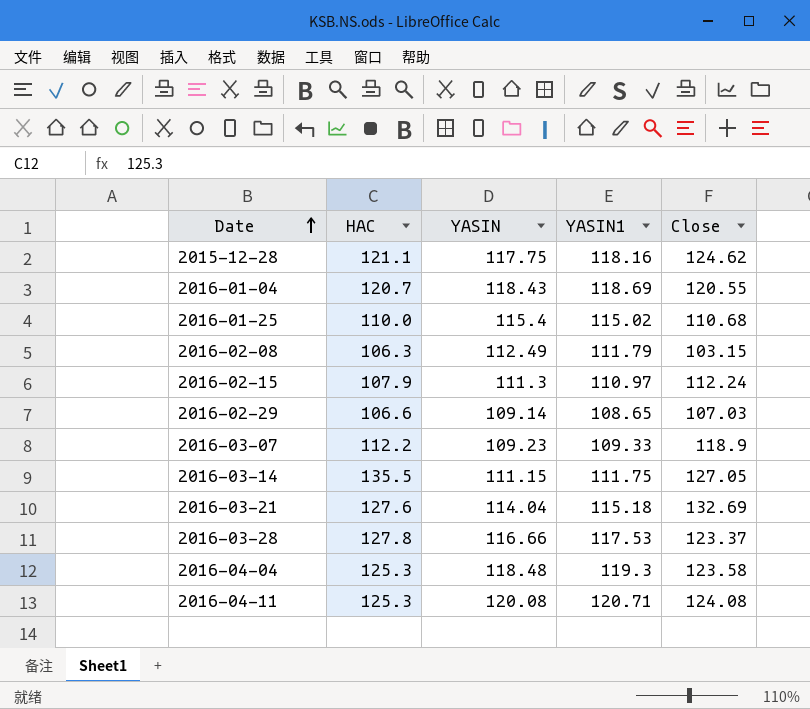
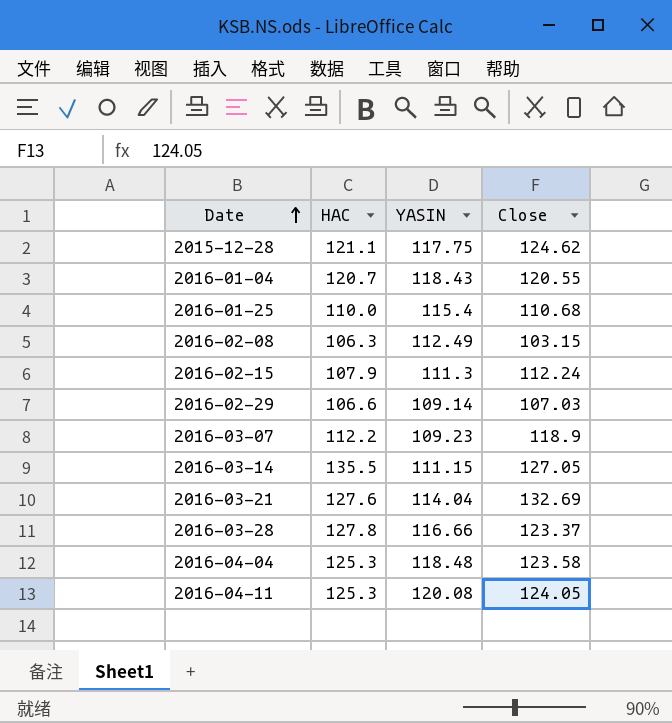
column YASIN1 | position: 4 -> none
2016-04-11 | Close: 124.08 -> 124.05

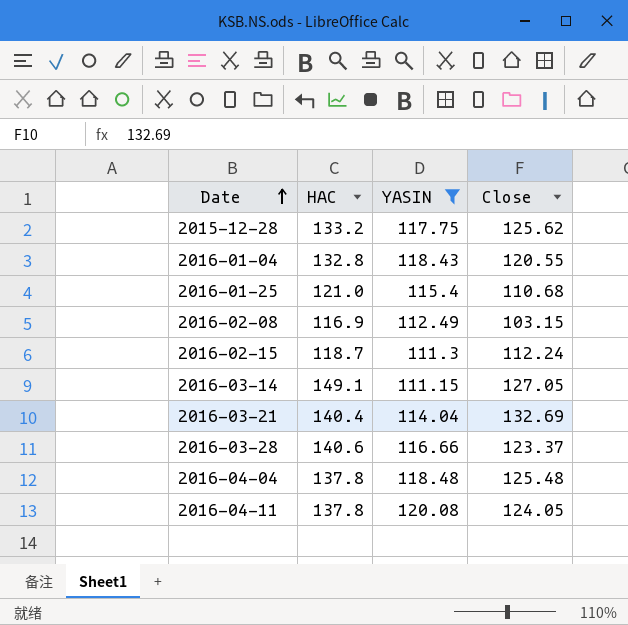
filter: none -> YASIN >= 111.15
2015-12-28 | HAC: 121.1 -> 133.2
2015-12-28 | Close: 124.62 -> 125.62
2016-01-04 | HAC: 120.7 -> 132.8
2016-01-25 | HAC: 110.0 -> 121.0
2016-02-08 | HAC: 106.3 -> 116.9
2016-02-15 | HAC: 107.9 -> 118.7
2016-03-14 | HAC: 135.5 -> 149.1
2016-03-21 | HAC: 127.6 -> 140.4
2016-03-28 | HAC: 127.8 -> 140.6
2016-04-04 | HAC: 125.3 -> 137.8
2016-04-04 | Close: 123.58 -> 125.48
2016-04-11 | HAC: 125.3 -> 137.8

